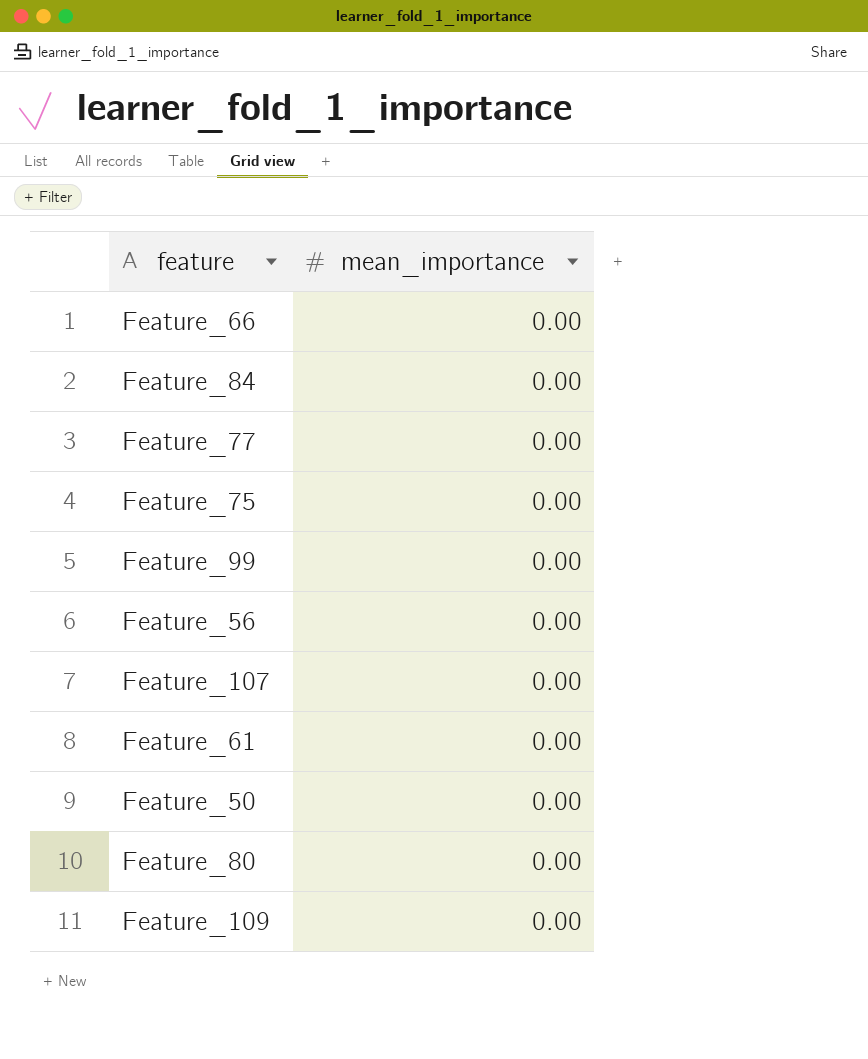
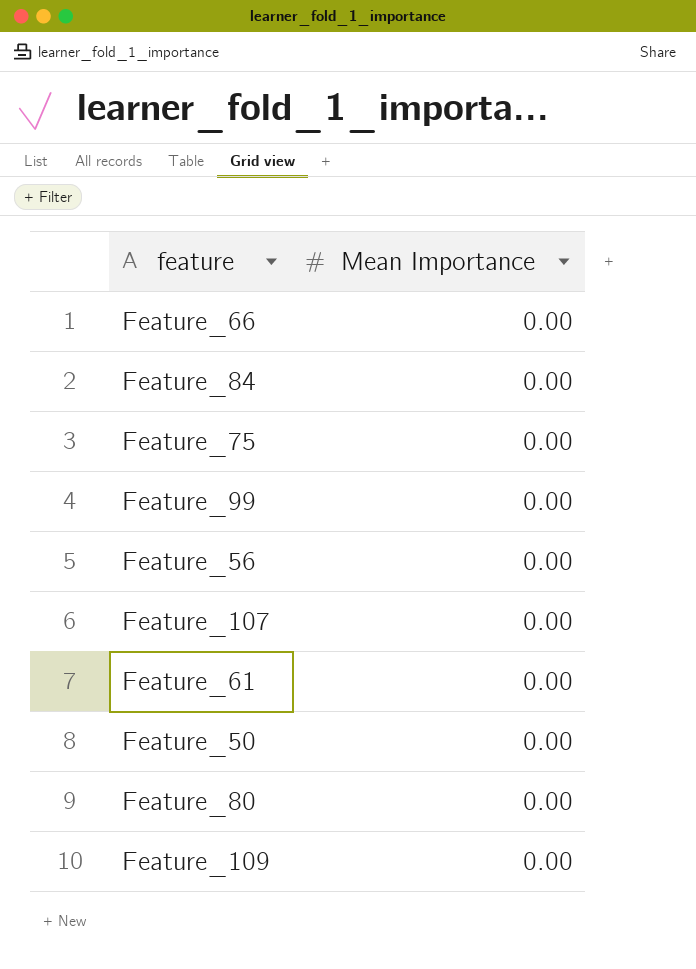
column name: mean_importance -> Mean Importance
row Feature_77: 0.00 -> none

